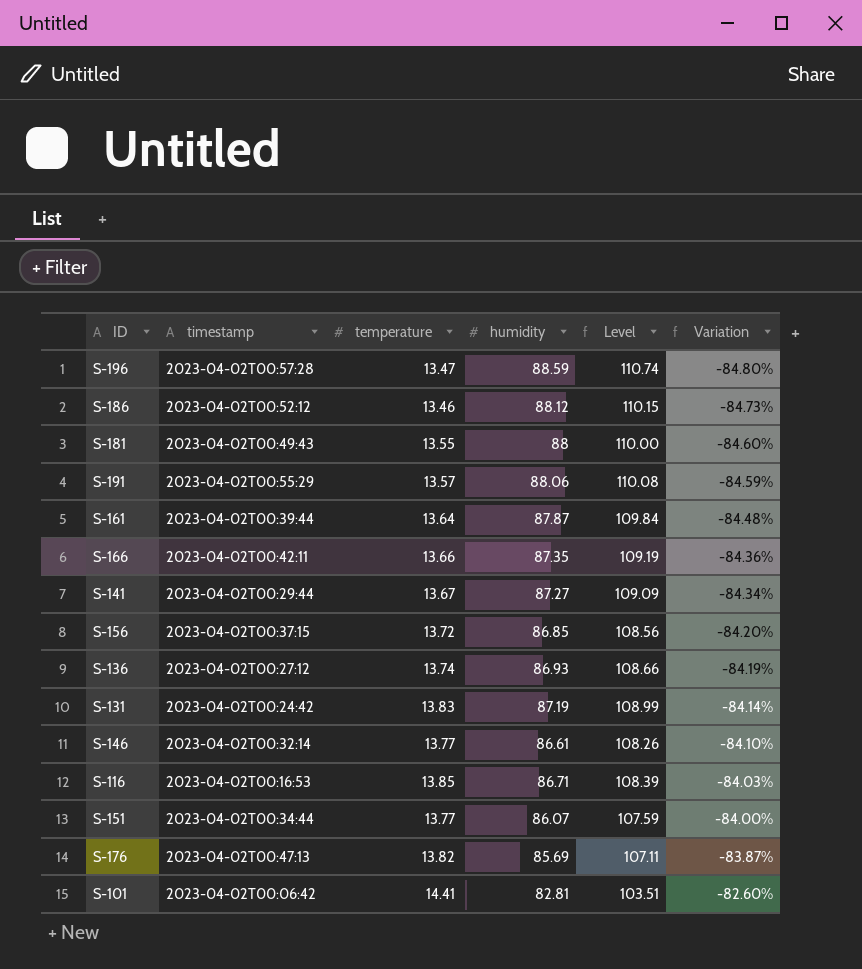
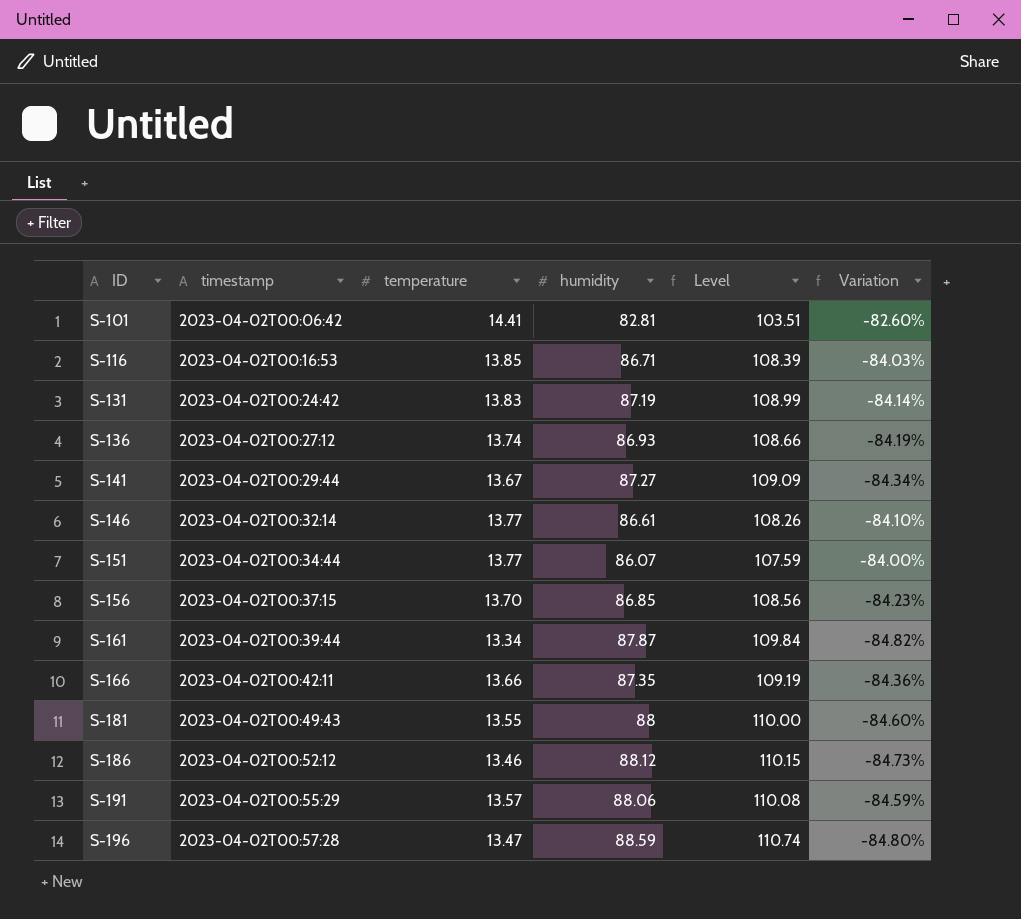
row order: Variation ascending -> ID ascending
row S-176: 2023-04-02T00:47:13 | 13.82 | 85.69 | 107.11 | -83.87% -> none
S-156 | temperature: 13.72 -> 13.70
S-156 | Variation: -84.20% -> -84.23%
S-161 | temperature: 13.64 -> 13.34
S-161 | Variation: -84.48% -> -84.82%

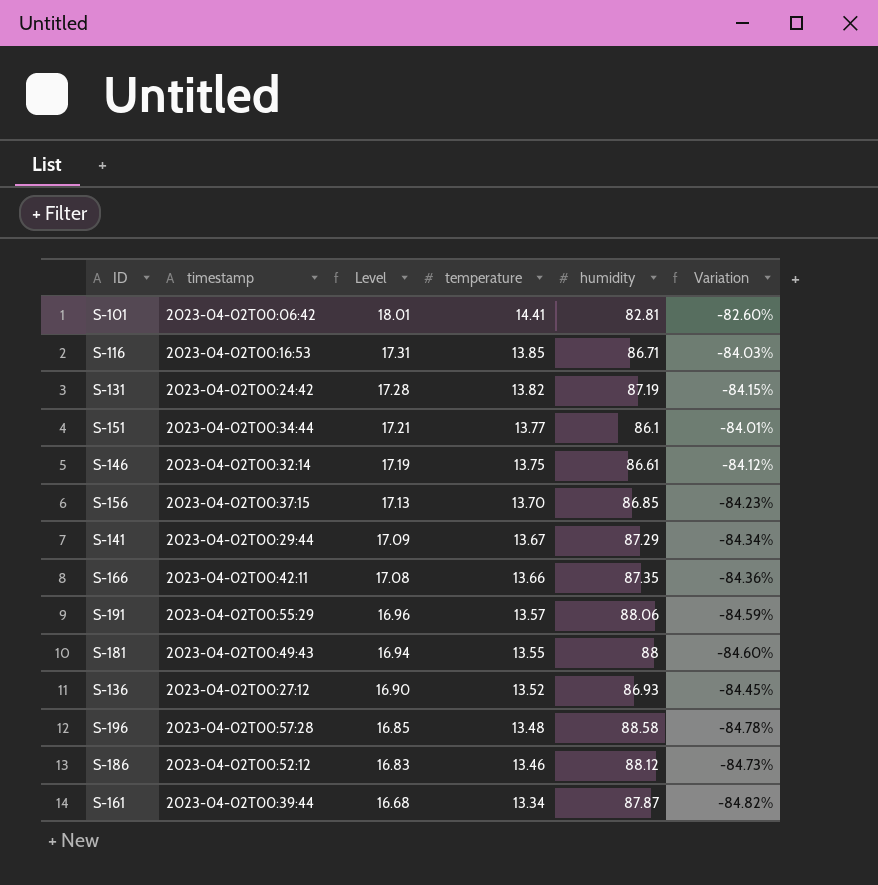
row order: ID ascending -> Level descending
column Level | formula: [humidity] * 1.25 -> [temperature] * 1.25
column Level | position: 5 -> 3
S-131 | temperature: 13.83 -> 13.82
S-131 | Variation: -84.14% -> -84.15%
S-151 | humidity: 86.07 -> 86.1
S-151 | Variation: -84.00% -> -84.01%
S-146 | temperature: 13.77 -> 13.75
S-146 | Variation: -84.10% -> -84.12%
S-141 | humidity: 87.27 -> 87.29
S-136 | temperature: 13.74 -> 13.52
S-136 | Variation: -84.19% -> -84.45%
S-196 | temperature: 13.47 -> 13.48
S-196 | humidity: 88.59 -> 88.58
S-196 | Variation: -84.80% -> -84.78%

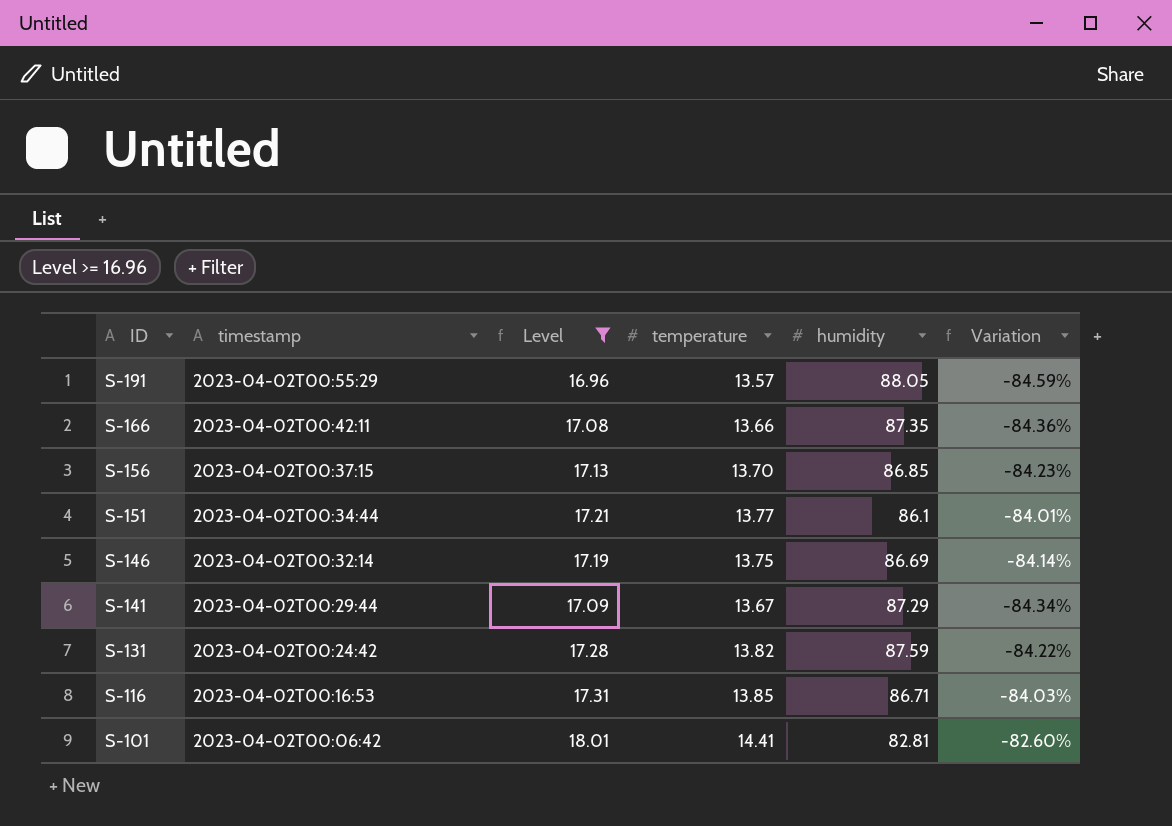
filter: none -> Level >= 16.96
row order: Level descending -> ID descending
S-191 | humidity: 88.06 -> 88.05
S-146 | humidity: 86.61 -> 86.69
S-146 | Variation: -84.12% -> -84.14%
S-131 | humidity: 87.19 -> 87.59
S-131 | Variation: -84.15% -> -84.22%

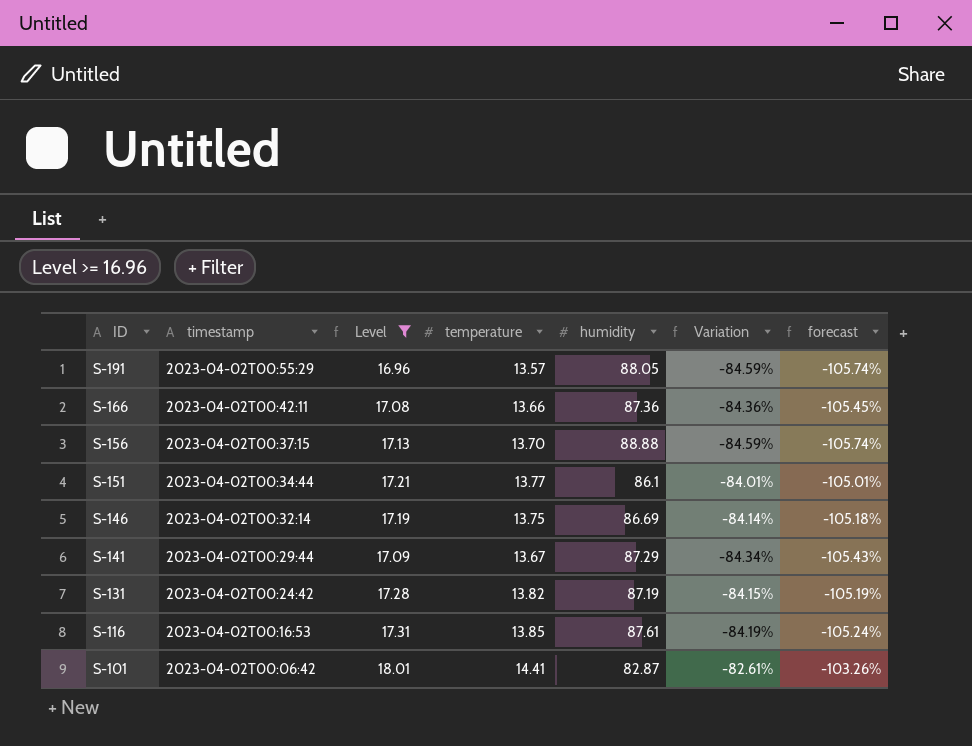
column forecast | formula: none -> [Variation] * 1.25
S-166 | humidity: 87.35 -> 87.36
S-156 | humidity: 86.85 -> 88.88
S-156 | Variation: -84.23% -> -84.59%
S-131 | humidity: 87.59 -> 87.19
S-131 | Variation: -84.22% -> -84.15%
S-116 | humidity: 86.71 -> 87.61
S-116 | Variation: -84.03% -> -84.19%
S-101 | humidity: 82.81 -> 82.87
S-101 | Variation: -82.60% -> -82.61%

